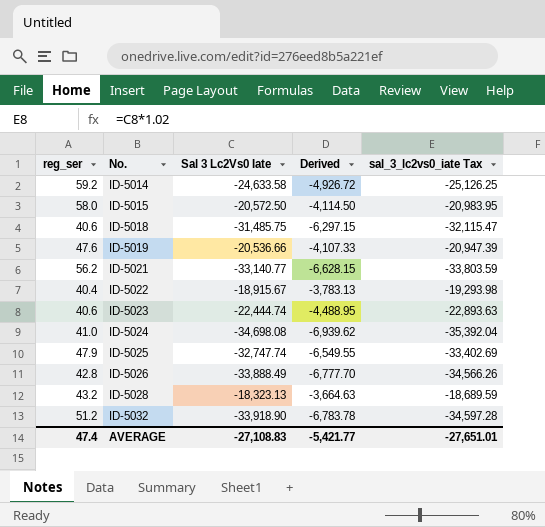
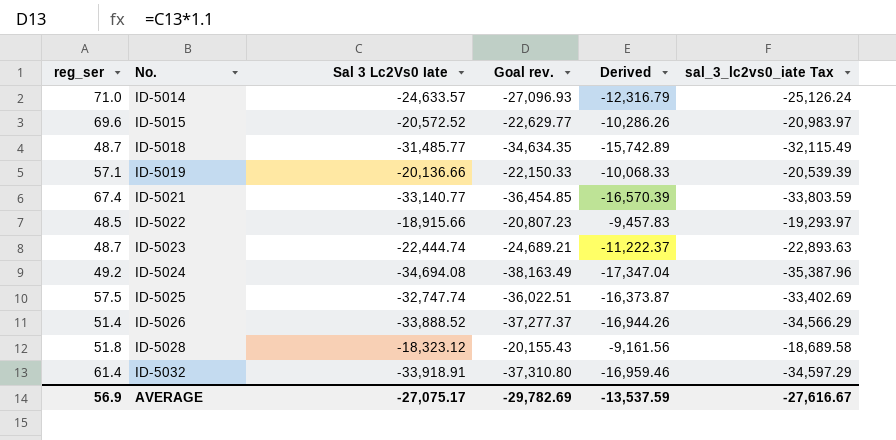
column Goal rev. | formula: none -> [Sal 3 Lc2Vs0 Iate] * 1.1
column Derived | formula: [Sal 3 Lc2Vs0 Iate] * 0.2 -> [Sal 3 Lc2Vs0 Iate] * 0.5
ID-5014 | reg_ser: 59.2 -> 71.0
ID-5014 | Sal 3 Lc2Vs0 Iate: -24,633.58 -> -24,633.57
ID-5014 | sal_3_lc2vs0_iate Tax: -25,126.25 -> -25,126.24
ID-5015 | reg_ser: 58.0 -> 69.6
ID-5015 | Sal 3 Lc2Vs0 Iate: -20,572.50 -> -20,572.52
ID-5015 | sal_3_lc2vs0_iate Tax: -20,983.95 -> -20,983.97
ID-5018 | reg_ser: 40.6 -> 48.7
ID-5018 | Sal 3 Lc2Vs0 Iate: -31,485.75 -> -31,485.77
ID-5018 | sal_3_lc2vs0_iate Tax: -32,115.47 -> -32,115.49
ID-5019 | reg_ser: 47.6 -> 57.1
ID-5019 | Sal 3 Lc2Vs0 Iate: -20,536.66 -> -20,136.66
ID-5019 | sal_3_lc2vs0_iate Tax: -20,947.39 -> -20,539.39
ID-5021 | reg_ser: 56.2 -> 67.4
ID-5022 | reg_ser: 40.4 -> 48.5
ID-5022 | Sal 3 Lc2Vs0 Iate: -18,915.67 -> -18,915.66
ID-5022 | sal_3_lc2vs0_iate Tax: -19,293.98 -> -19,293.97
ID-5023 | reg_ser: 40.6 -> 48.7
ID-5024 | reg_ser: 41.0 -> 49.2
ID-5024 | Sal 3 Lc2Vs0 Iate: -34,698.08 -> -34,694.08
ID-5024 | sal_3_lc2vs0_iate Tax: -35,392.04 -> -35,387.96
ID-5025 | reg_ser: 47.9 -> 57.5
ID-5026 | reg_ser: 42.8 -> 51.4
ID-5026 | Sal 3 Lc2Vs0 Iate: -33,888.49 -> -33,888.52
ID-5026 | sal_3_lc2vs0_iate Tax: -34,566.26 -> -34,566.29
ID-5028 | reg_ser: 43.2 -> 51.8
ID-5028 | Sal 3 Lc2Vs0 Iate: -18,323.13 -> -18,323.12
ID-5028 | sal_3_lc2vs0_iate Tax: -18,689.59 -> -18,689.58
ID-5032 | reg_ser: 51.2 -> 61.4
ID-5032 | Sal 3 Lc2Vs0 Iate: -33,918.90 -> -33,918.91
ID-5032 | sal_3_lc2vs0_iate Tax: -34,597.28 -> -34,597.29
AVERAGE | reg_ser: 47.4 -> 56.9
AVERAGE | Sal 3 Lc2Vs0 Iate: -27,108.83 -> -27,075.17
AVERAGE | Derived: -5,421.77 -> -13,537.59
AVERAGE | sal_3_lc2vs0_iate Tax: -27,651.01 -> -27,616.67

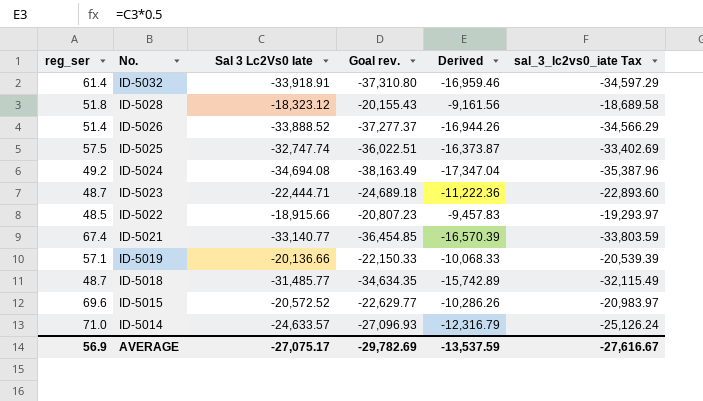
row order: No. ascending -> No. descending
ID-5023 | Sal 3 Lc2Vs0 Iate: -22,444.74 -> -22,444.71
ID-5023 | Goal rev.: -24,689.21 -> -24,689.18
ID-5023 | Derived: -11,222.37 -> -11,222.36
ID-5023 | sal_3_lc2vs0_iate Tax: -22,893.63 -> -22,893.60

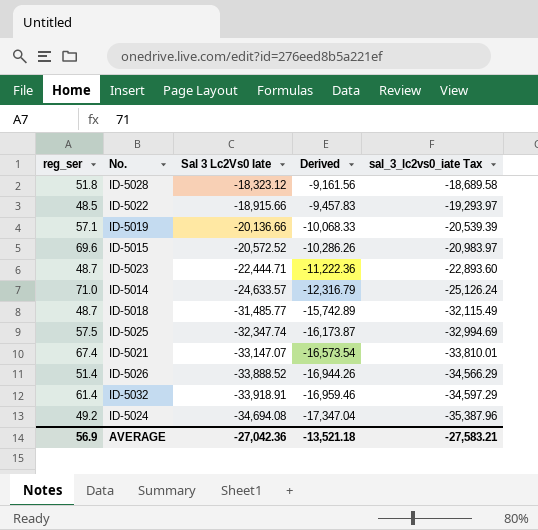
row order: No. descending -> Sal 3 Lc2Vs0 Iate descending
column Goal rev. | formula: [Sal 3 Lc2Vs0 Iate] * 1.1 -> none
ID-5025 | Sal 3 Lc2Vs0 Iate: -32,747.74 -> -32,347.74
ID-5025 | Derived: -16,373.87 -> -16,173.87
ID-5025 | sal_3_lc2vs0_iate Tax: -33,402.69 -> -32,994.69
ID-5021 | Sal 3 Lc2Vs0 Iate: -33,140.77 -> -33,147.07
ID-5021 | Derived: -16,570.39 -> -16,573.54
ID-5021 | sal_3_lc2vs0_iate Tax: -33,803.59 -> -33,810.01
AVERAGE | Sal 3 Lc2Vs0 Iate: -27,075.17 -> -27,042.36
AVERAGE | Derived: -13,537.59 -> -13,521.18
AVERAGE | sal_3_lc2vs0_iate Tax: -27,616.67 -> -27,583.21

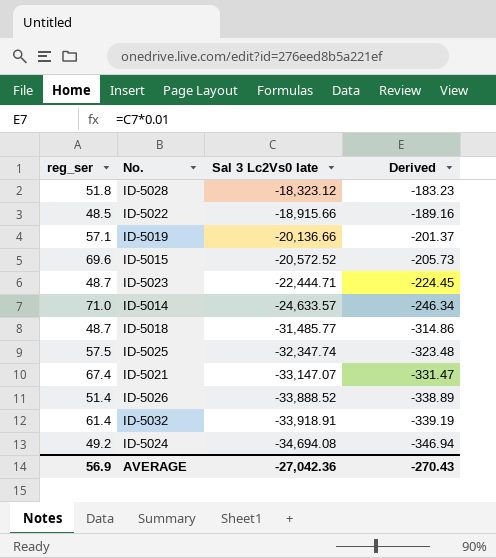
column sal_3_lc2vs0_iate Tax | formula: [Sal 3 Lc2Vs0 Iate] * 1.02 -> none
column Derived | formula: [Sal 3 Lc2Vs0 Iate] * 0.5 -> [Sal 3 Lc2Vs0 Iate] * 0.01
AVERAGE | Derived: -13,521.18 -> -270.43

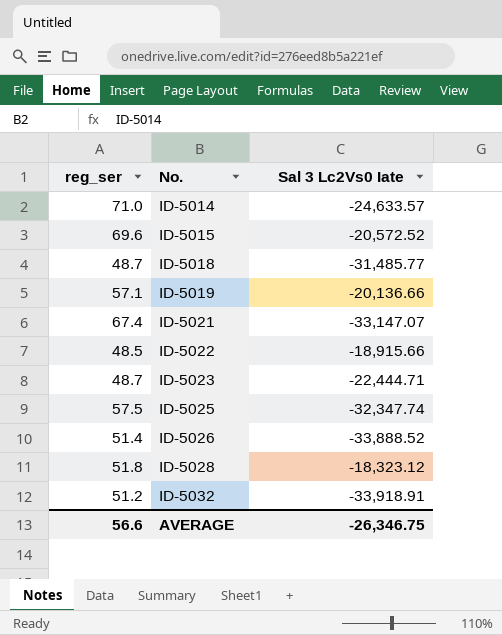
row order: Sal 3 Lc2Vs0 Iate descending -> No. ascending
column Derived | formula: [Sal 3 Lc2Vs0 Iate] * 0.01 -> none
row ID-5024: 49.2 | -34,694.08 | -346.94 -> none
ID-5032 | reg_ser: 61.4 -> 51.2
AVERAGE | reg_ser: 56.9 -> 56.6
AVERAGE | Sal 3 Lc2Vs0 Iate: -27,042.36 -> -26,346.75

